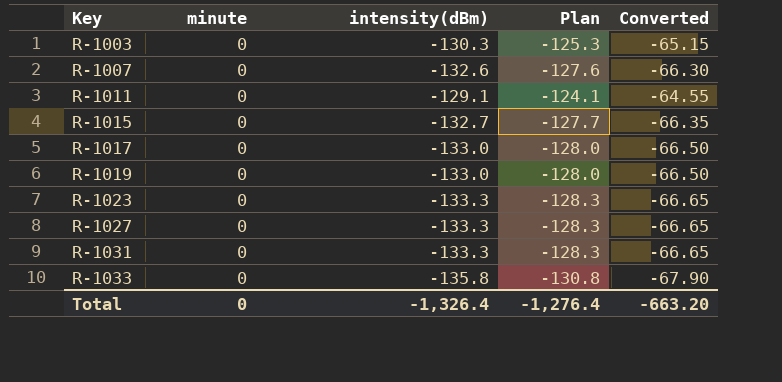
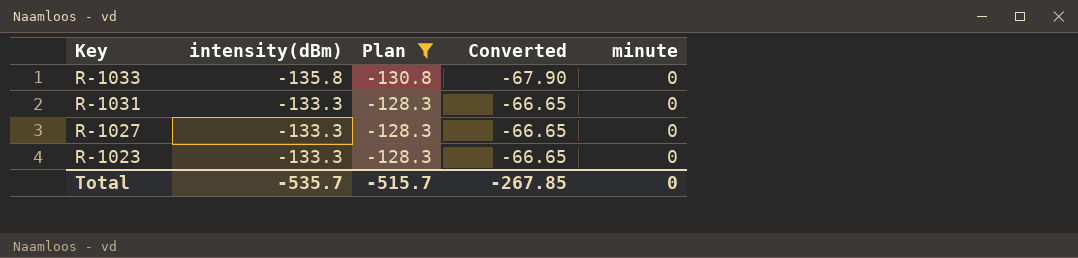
filter: none -> Plan <= -128.3
row order: Key ascending -> Key descending
column minute | position: 2 -> 5
Total | intensity(dBm): -1,326.4 -> -535.7
Total | Plan: -1,276.4 -> -515.7
Total | Converted: -663.20 -> -267.85

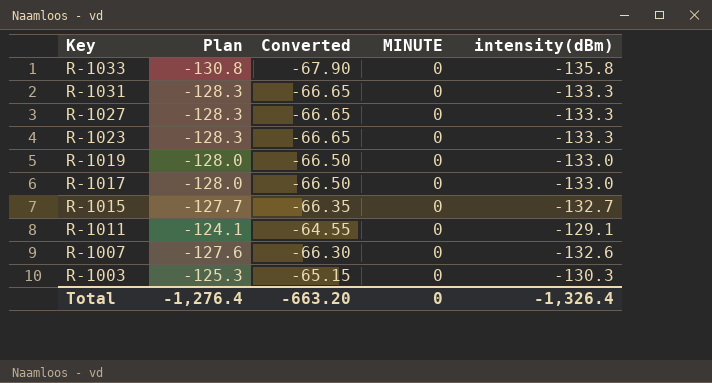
filter: Plan <= -128.3 -> none
column name: minute -> MINUTE
column intensity(dBm) | position: 2 -> 5
Total | Plan: -515.7 -> -1,276.4
Total | Converted: -267.85 -> -663.20
Total | intensity(dBm): -535.7 -> -1,326.4

